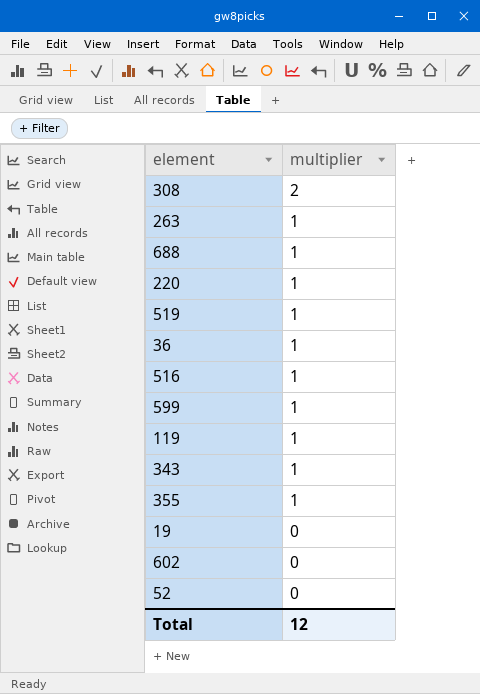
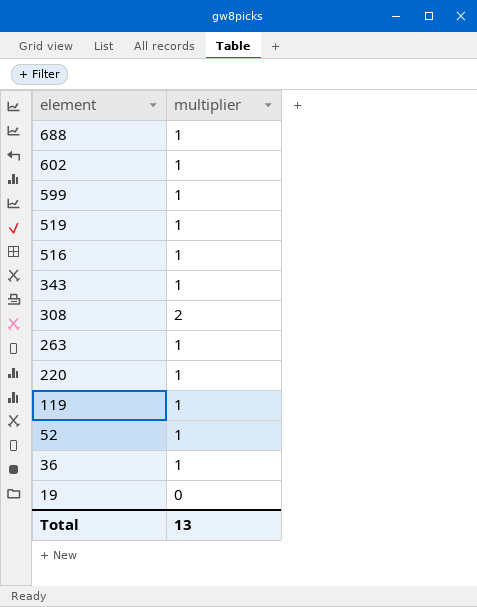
row order: multiplier descending -> element descending
row 355: 1 -> none
602 | multiplier: 0 -> 1
52 | multiplier: 0 -> 1
Total | multiplier: 12 -> 13

